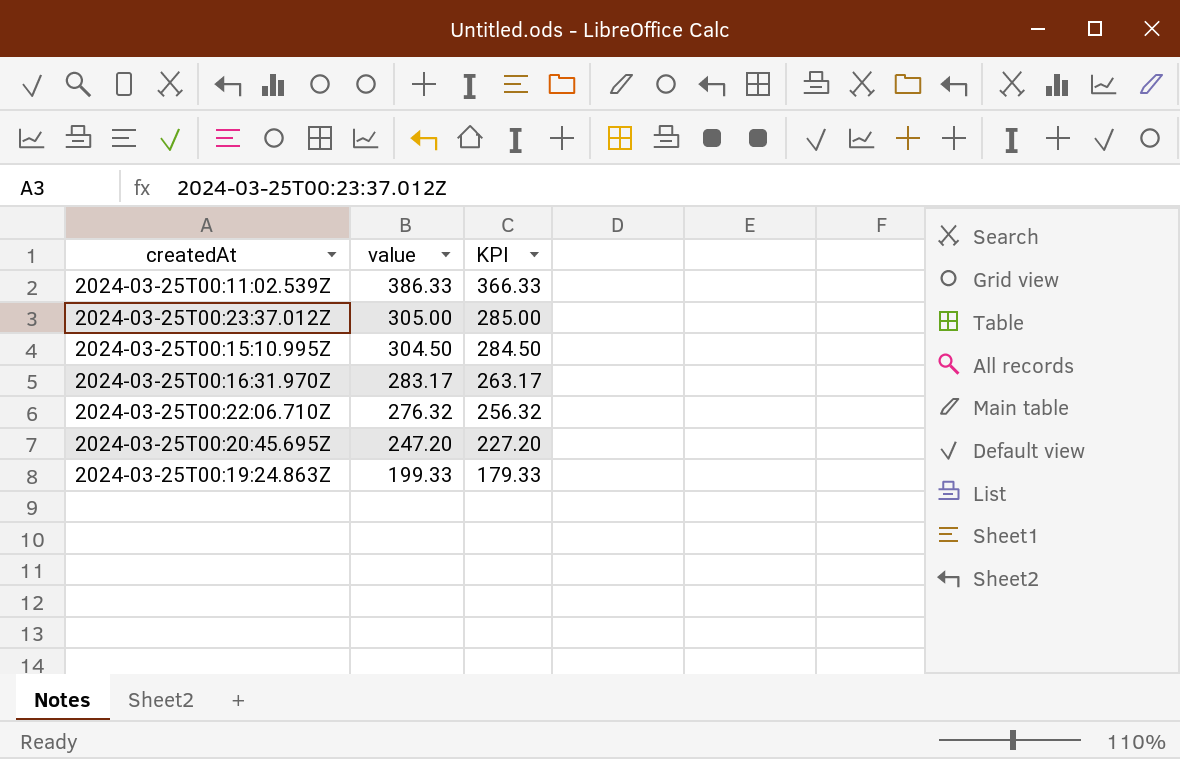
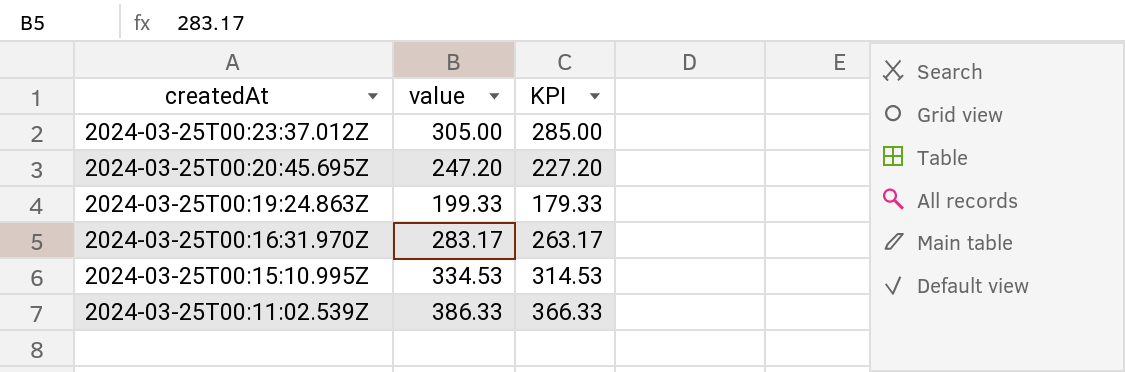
row order: value descending -> createdAt descending
row 2024-03-25T00:22:06.710Z: 276.32 | 256.32 -> none
2024-03-25T00:15:10.995Z | value: 304.50 -> 334.53
2024-03-25T00:15:10.995Z | KPI: 284.50 -> 314.53

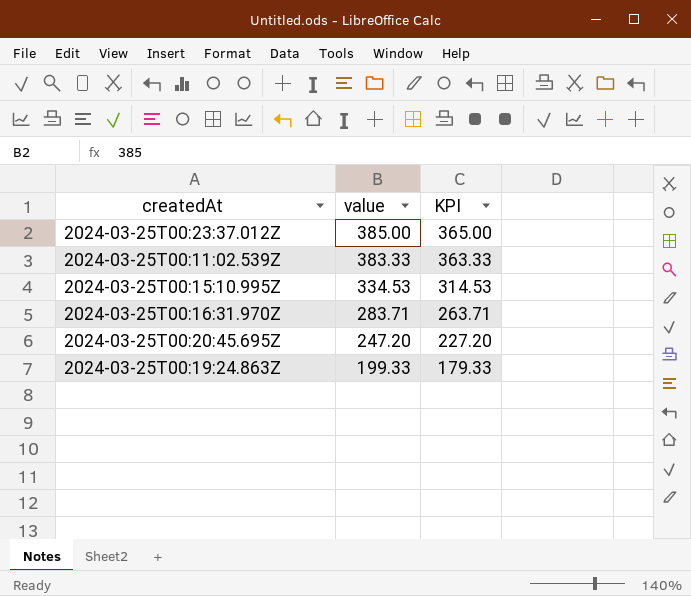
row order: createdAt descending -> value descending
2024-03-25T00:23:37.012Z | value: 305.00 -> 385.00
2024-03-25T00:23:37.012Z | KPI: 285.00 -> 365.00
2024-03-25T00:11:02.539Z | value: 386.33 -> 383.33
2024-03-25T00:11:02.539Z | KPI: 366.33 -> 363.33
2024-03-25T00:16:31.970Z | value: 283.17 -> 283.71
2024-03-25T00:16:31.970Z | KPI: 263.17 -> 263.71

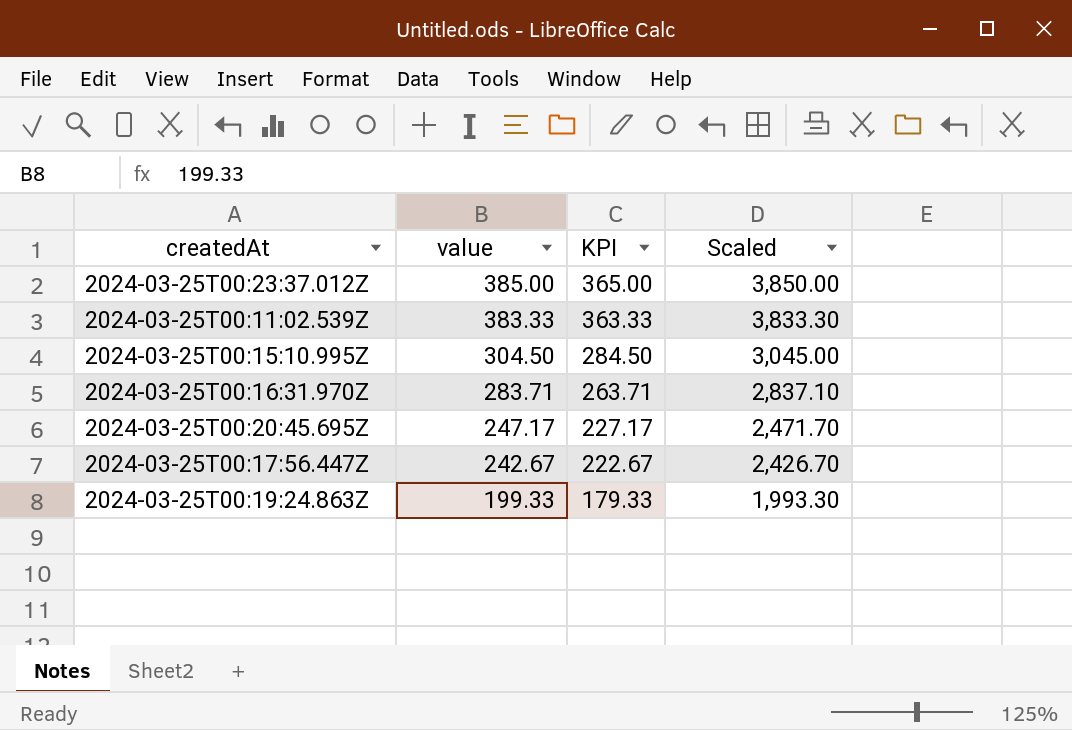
column Scaled | formula: none -> [value] * 10
2024-03-25T00:15:10.995Z | value: 334.53 -> 304.50
2024-03-25T00:15:10.995Z | KPI: 314.53 -> 284.50
2024-03-25T00:20:45.695Z | value: 247.20 -> 247.17
2024-03-25T00:20:45.695Z | KPI: 227.20 -> 227.17
row 2024-03-25T00:17:56.447Z: none -> 242.67 | 222.67 | 2,426.70

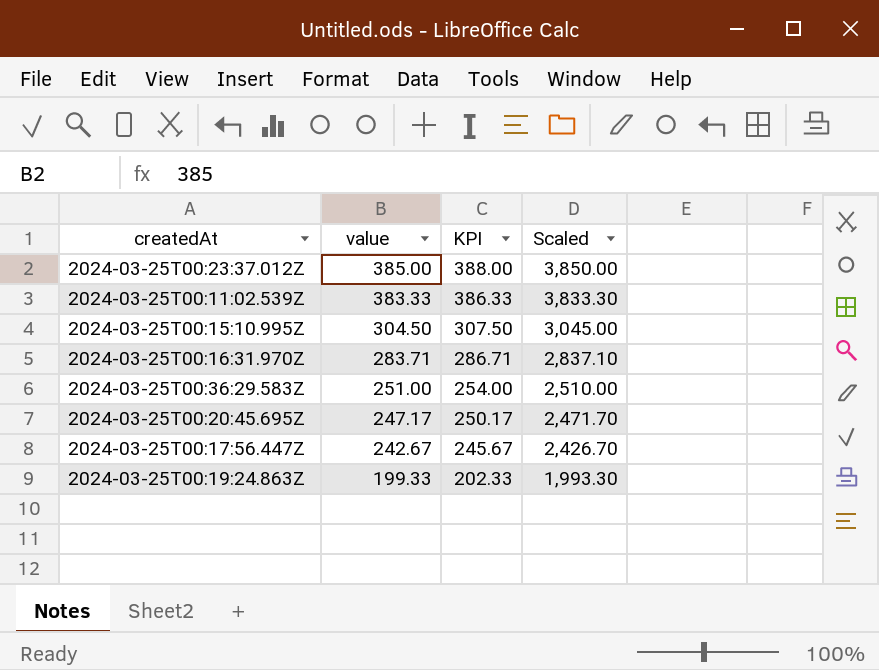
column KPI | formula: [value] - 20 -> [value] + 3
row 2024-03-25T00:36:29.583Z: none -> 251.00 | 254.00 | 2,510.00

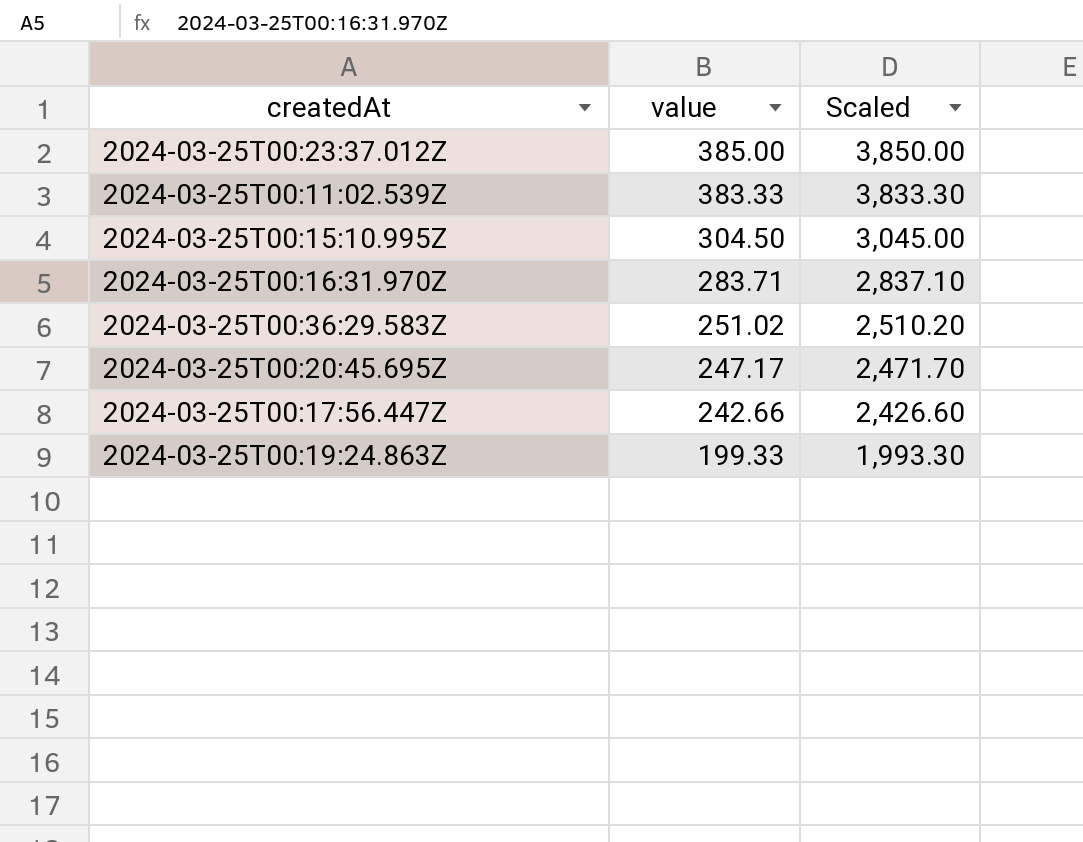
column KPI | formula: [value] + 3 -> none
2024-03-25T00:36:29.583Z | value: 251.00 -> 251.02
2024-03-25T00:36:29.583Z | Scaled: 2,510.00 -> 2,510.20
2024-03-25T00:17:56.447Z | value: 242.67 -> 242.66
2024-03-25T00:17:56.447Z | Scaled: 2,426.70 -> 2,426.60

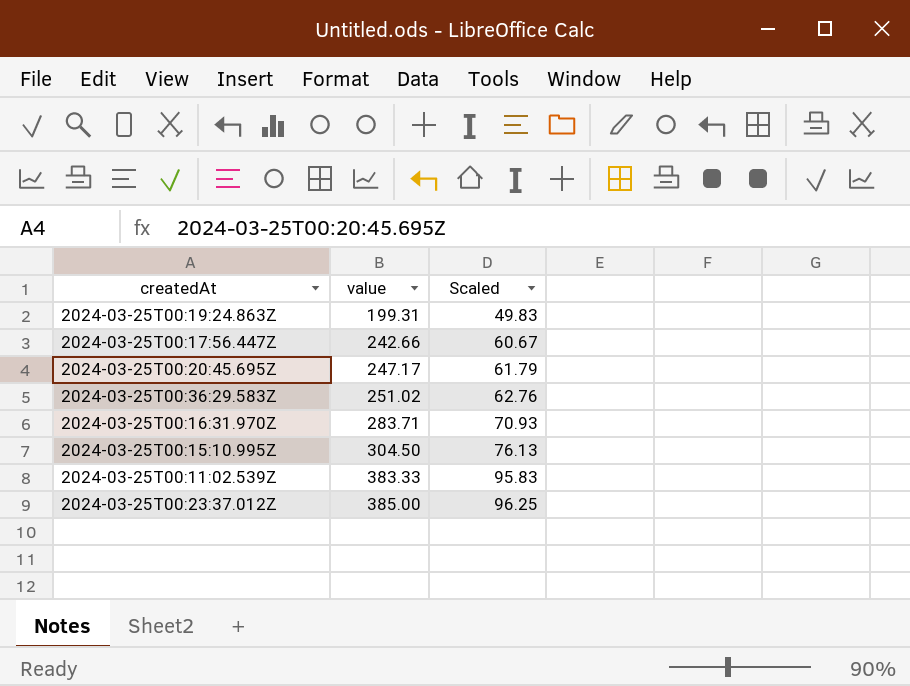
row order: value descending -> value ascending
column Scaled | formula: [value] * 10 -> [value] * 0.25
2024-03-25T00:19:24.863Z | value: 199.33 -> 199.31

